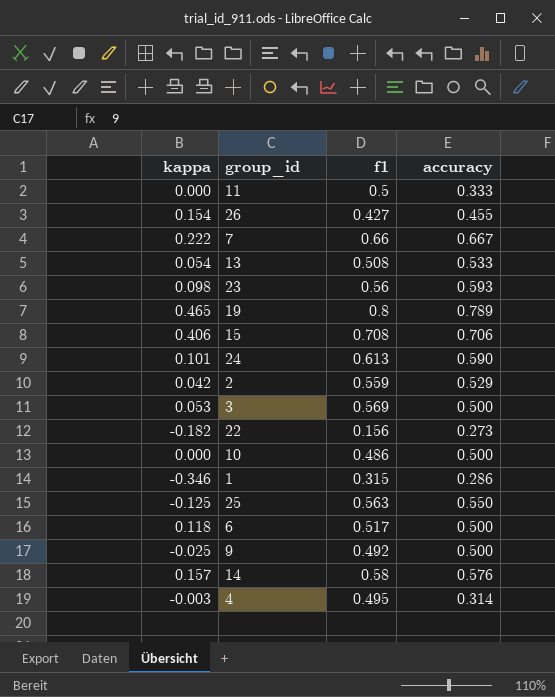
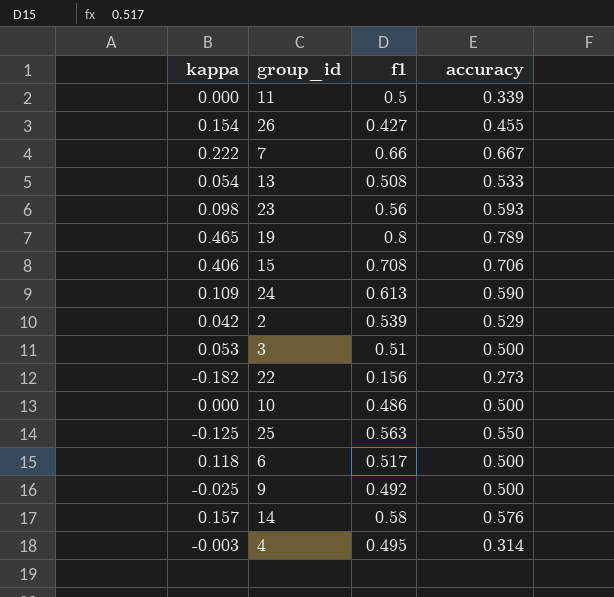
row 1: -0.346 | 0.315 | 0.286 -> none
11 | accuracy: 0.333 -> 0.339
24 | kappa: 0.101 -> 0.109
2 | f1: 0.559 -> 0.539
3 | f1: 0.569 -> 0.51

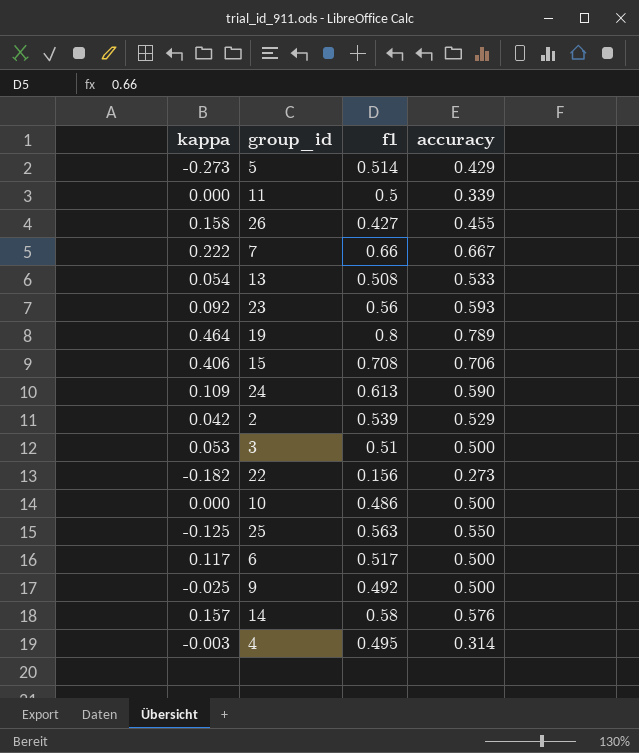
row 5: none -> -0.273 | 0.514 | 0.429
26 | kappa: 0.154 -> 0.158
23 | kappa: 0.098 -> 0.092
19 | kappa: 0.465 -> 0.464
6 | kappa: 0.118 -> 0.117

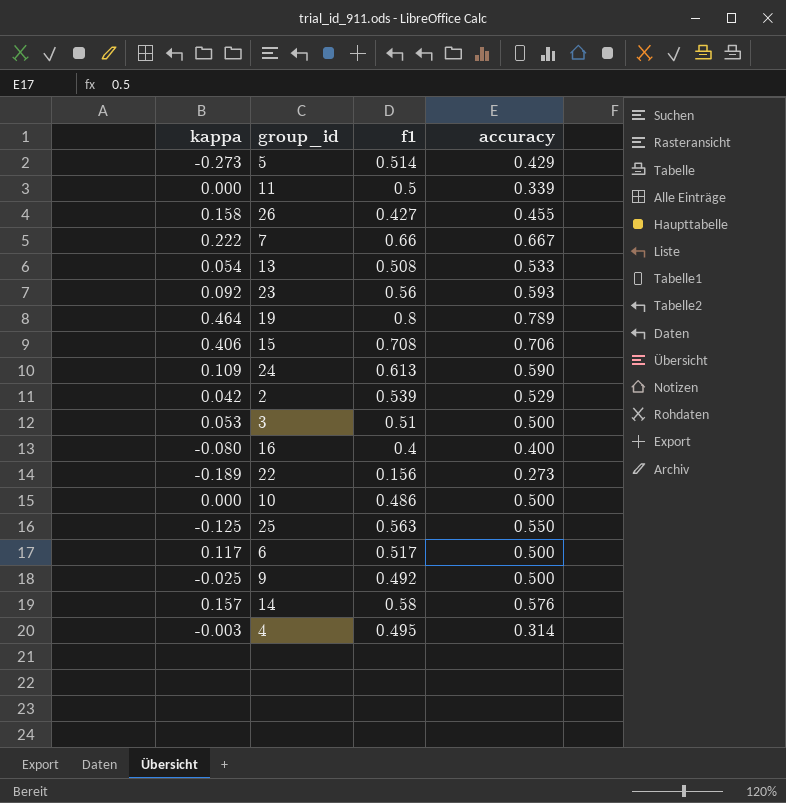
row 16: none -> -0.080 | 0.4 | 0.400
22 | kappa: -0.182 -> -0.189

